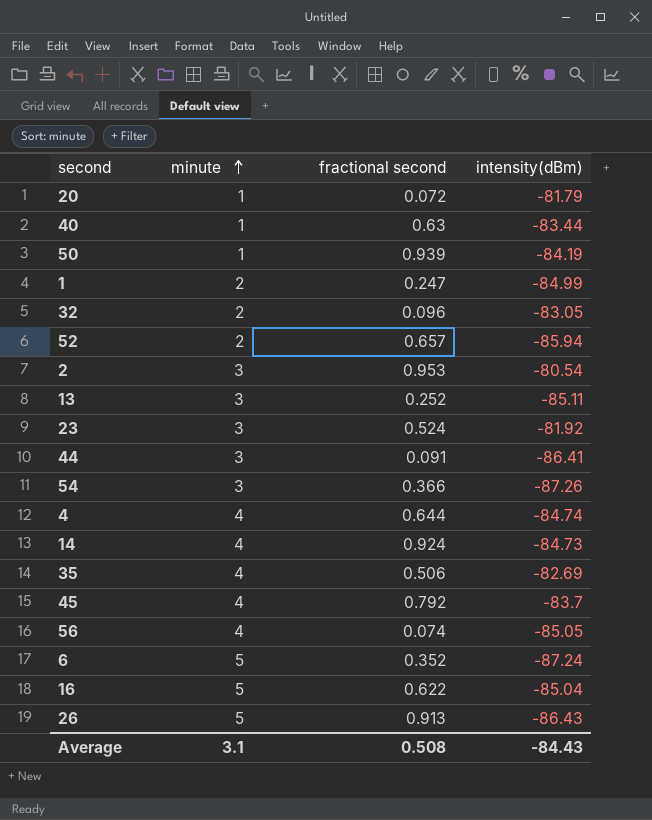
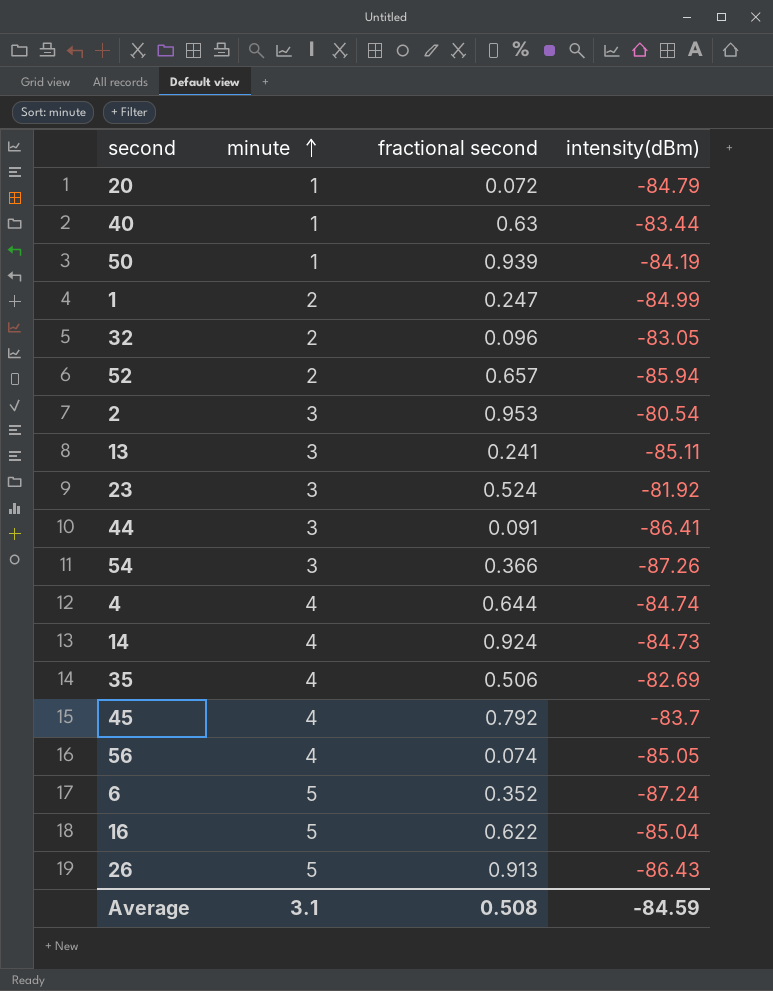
20 | intensity(dBm): -81.79 -> -84.79
13 | fractional second: 0.252 -> 0.241
Average | intensity(dBm): -84.43 -> -84.59

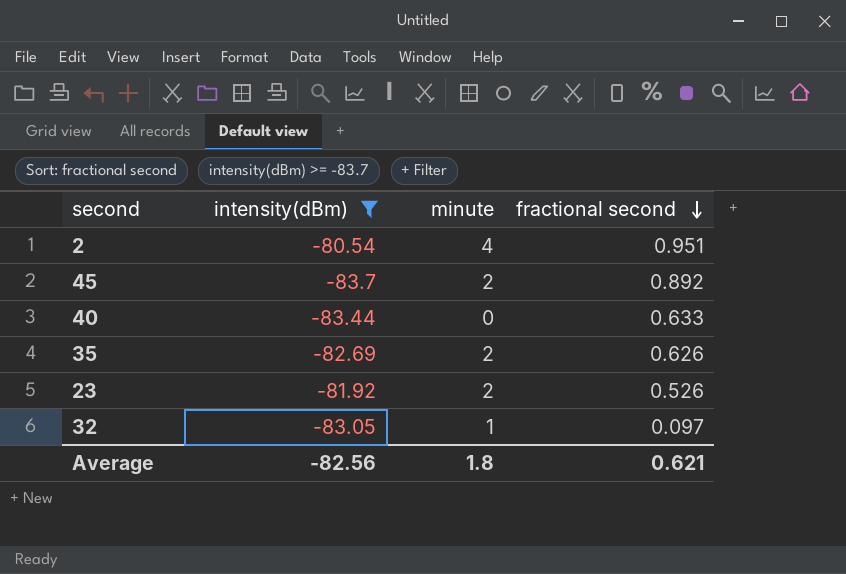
filter: none -> intensity(dBm) >= -83.7
row order: minute ascending -> fractional second descending
column intensity(dBm) | position: 4 -> 2
2 | minute: 3 -> 4
2 | fractional second: 0.953 -> 0.951
45 | minute: 4 -> 2
45 | fractional second: 0.792 -> 0.892
40 | minute: 1 -> 0
40 | fractional second: 0.63 -> 0.633
35 | minute: 4 -> 2
35 | fractional second: 0.506 -> 0.626
23 | minute: 3 -> 2
23 | fractional second: 0.524 -> 0.526
32 | minute: 2 -> 1
32 | fractional second: 0.096 -> 0.097
Average | intensity(dBm): -84.59 -> -82.56
Average | minute: 3.1 -> 1.8
Average | fractional second: 0.508 -> 0.621

